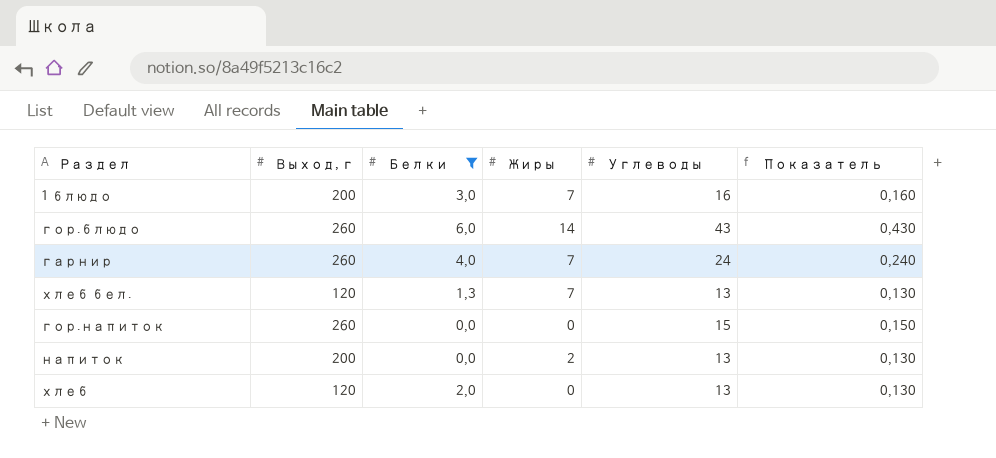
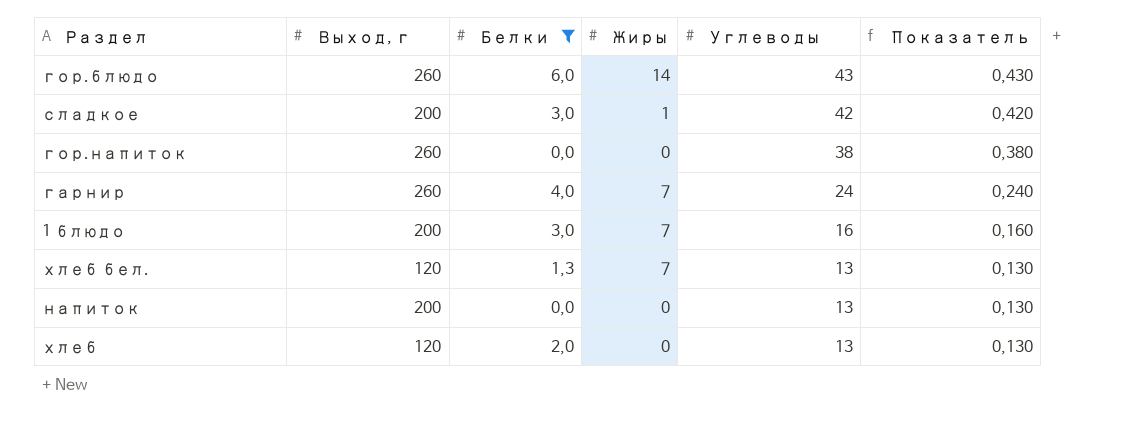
row order: none -> Углеводы descending
row сладкое: none -> 200 | 3,0 | 1 | 42 | 0,420
гор.напиток | Углеводы: 15 -> 38
гор.напиток | Показатель: 0,150 -> 0,380
напиток | Жиры: 2 -> 0

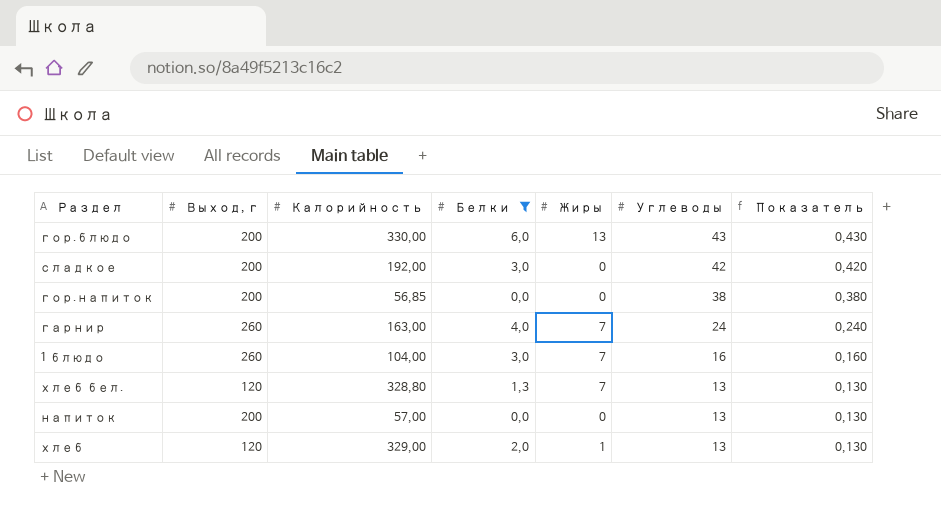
column Калорийность | position: none -> 3
гор.блюдо | Выход, г: 260 -> 200
гор.блюдо | Жиры: 14 -> 13
сладкое | Жиры: 1 -> 0
гор.напиток | Выход, г: 260 -> 200
1 блюдо | Выход, г: 200 -> 260
хлеб | Жиры: 0 -> 1

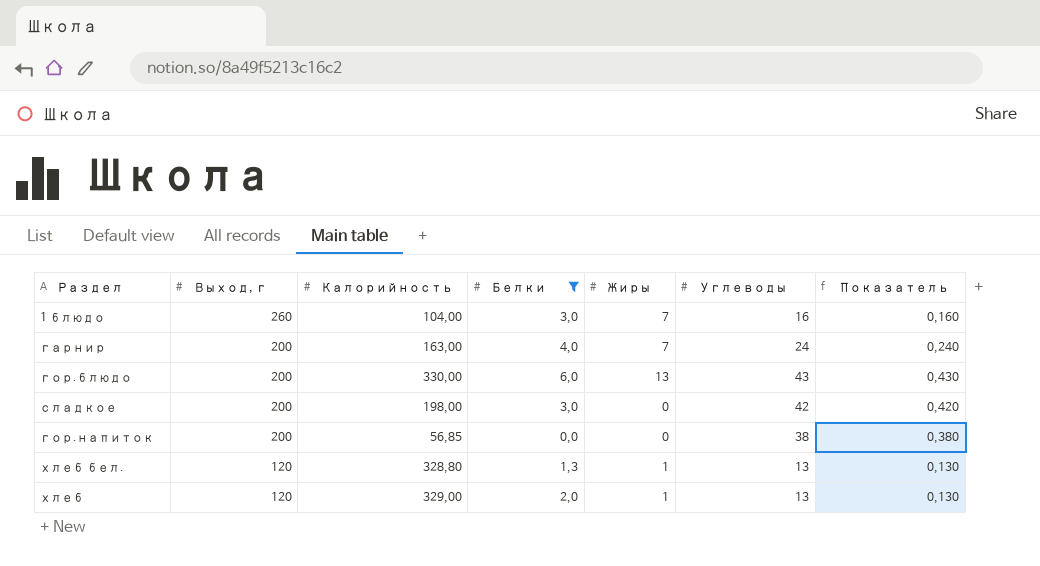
row order: Углеводы descending -> Выход, г descending
row напиток: 200 | 57,00 | 0,0 | 0 | 13 | 0,130 -> none
гарнир | Выход, г: 260 -> 200
сладкое | Калорийность: 192,00 -> 198,00
хлеб бел. | Жиры: 7 -> 1

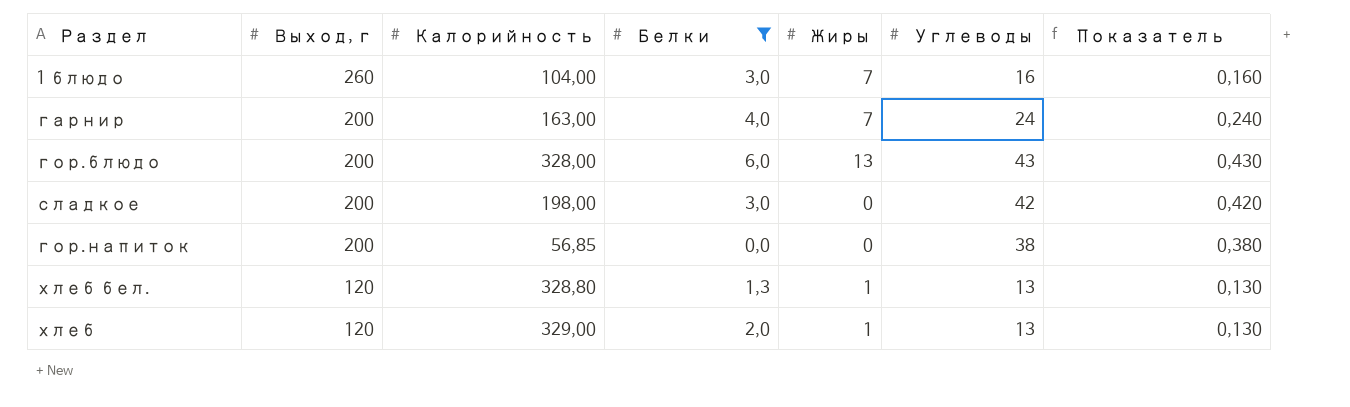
гор.блюдо | Калорийность: 330,00 -> 328,00

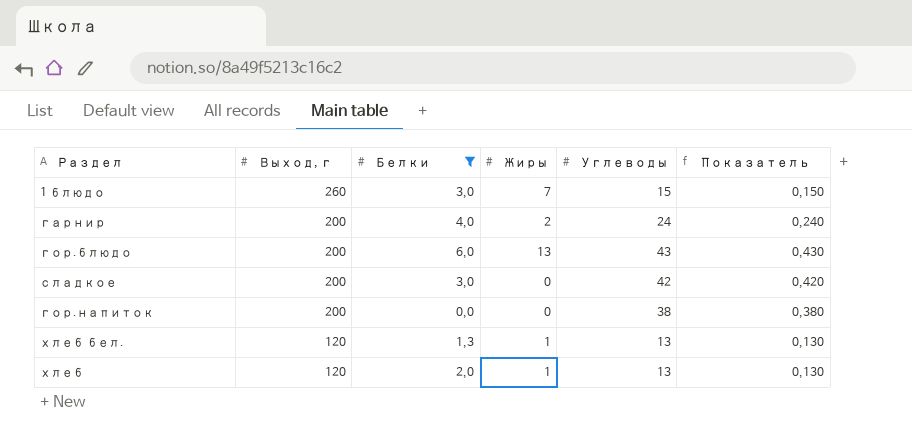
column Калорийность | position: 3 -> none
1 блюдо | Углеводы: 16 -> 15
1 блюдо | Показатель: 0,160 -> 0,150
гарнир | Жиры: 7 -> 2

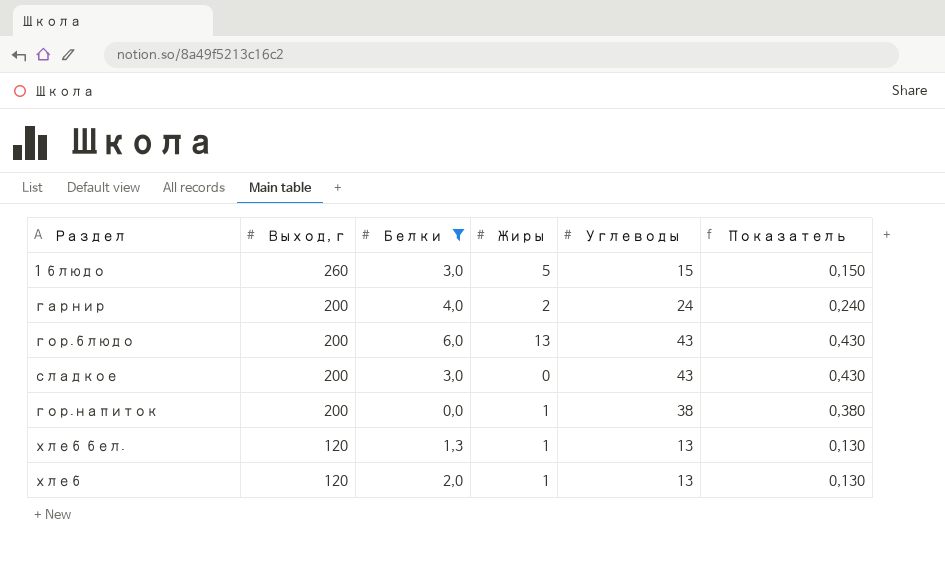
1 блюдо | Жиры: 7 -> 5
сладкое | Углеводы: 42 -> 43
сладкое | Показатель: 0,420 -> 0,430
гор.напиток | Жиры: 0 -> 1

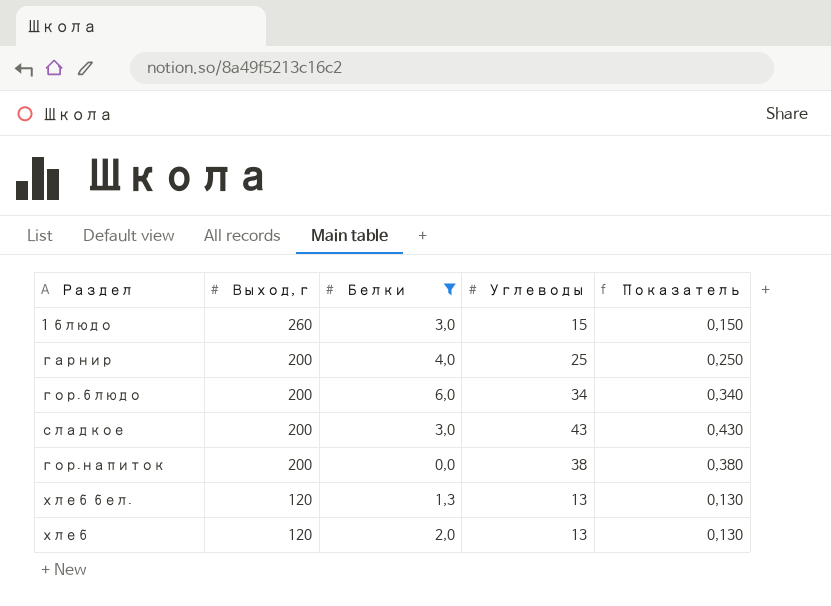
column Жиры | position: 4 -> none
гарнир | Углеводы: 24 -> 25
гарнир | Показатель: 0,240 -> 0,250
гор.блюдо | Углеводы: 43 -> 34
гор.блюдо | Показатель: 0,430 -> 0,340

